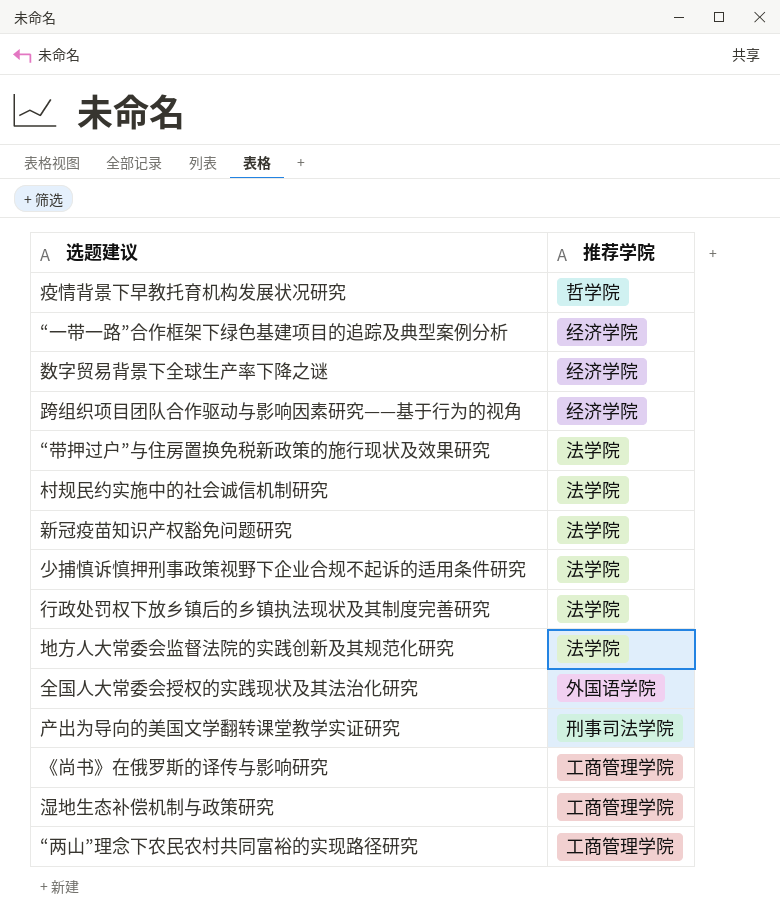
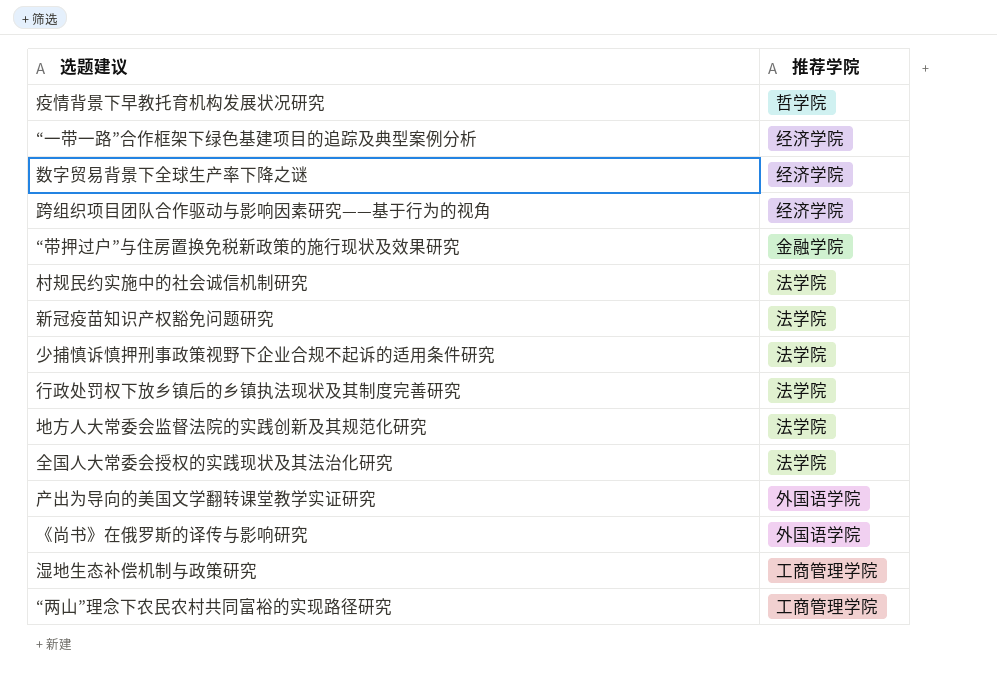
“带押过户”与住房置换免税新政策的施行现状及效果研究 | 推荐学院: 法学院 -> 金融学院
全国人大常委会授权的实践现状及其法治化研究 | 推荐学院: 外国语学院 -> 法学院
产出为导向的美国文学翻转课堂教学实证研究 | 推荐学院: 刑事司法学院 -> 外国语学院
《尚书》在俄罗斯的译传与影响研究 | 推荐学院: 工商管理学院 -> 外国语学院

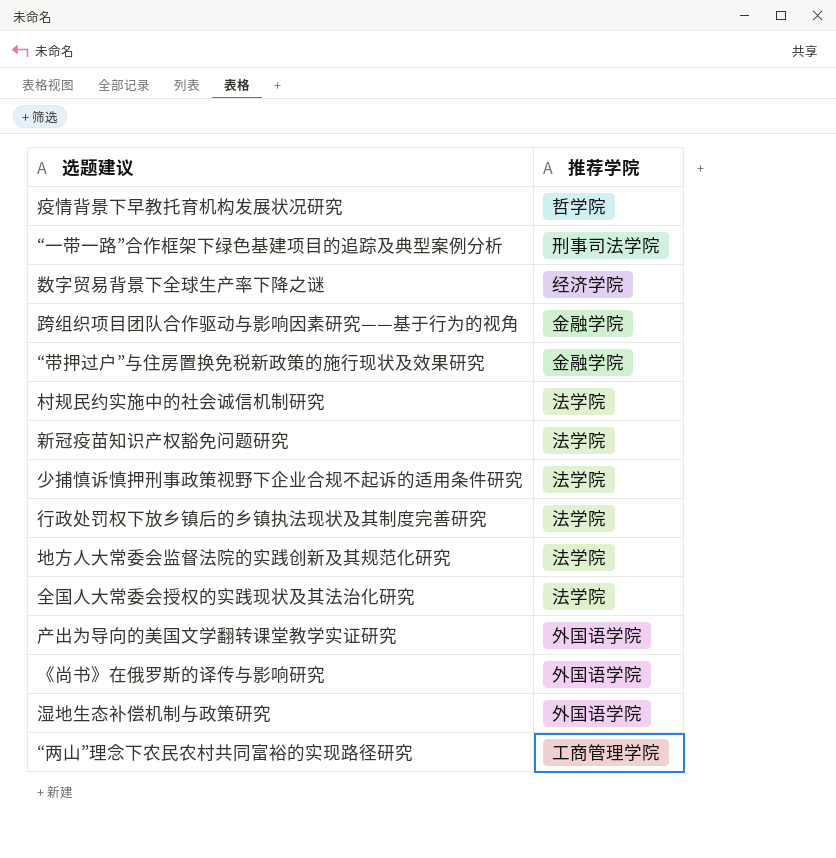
“一带一路”合作框架下绿色基建项目的追踪及典型案例分析 | 推荐学院: 经济学院 -> 刑事司法学院
跨组织项目团队合作驱动与影响因素研究——基于行为的视角 | 推荐学院: 经济学院 -> 金融学院
湿地生态补偿机制与政策研究 | 推荐学院: 工商管理学院 -> 外国语学院

